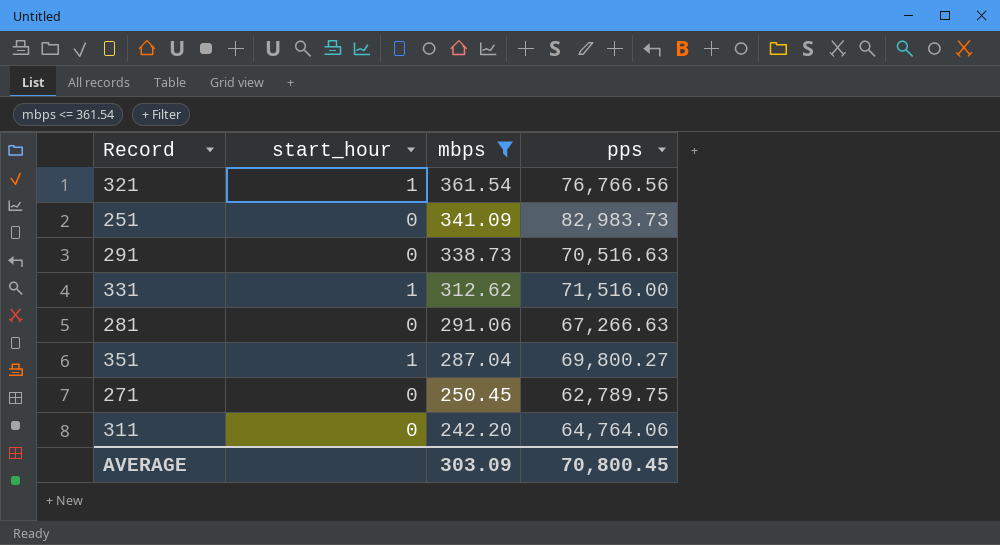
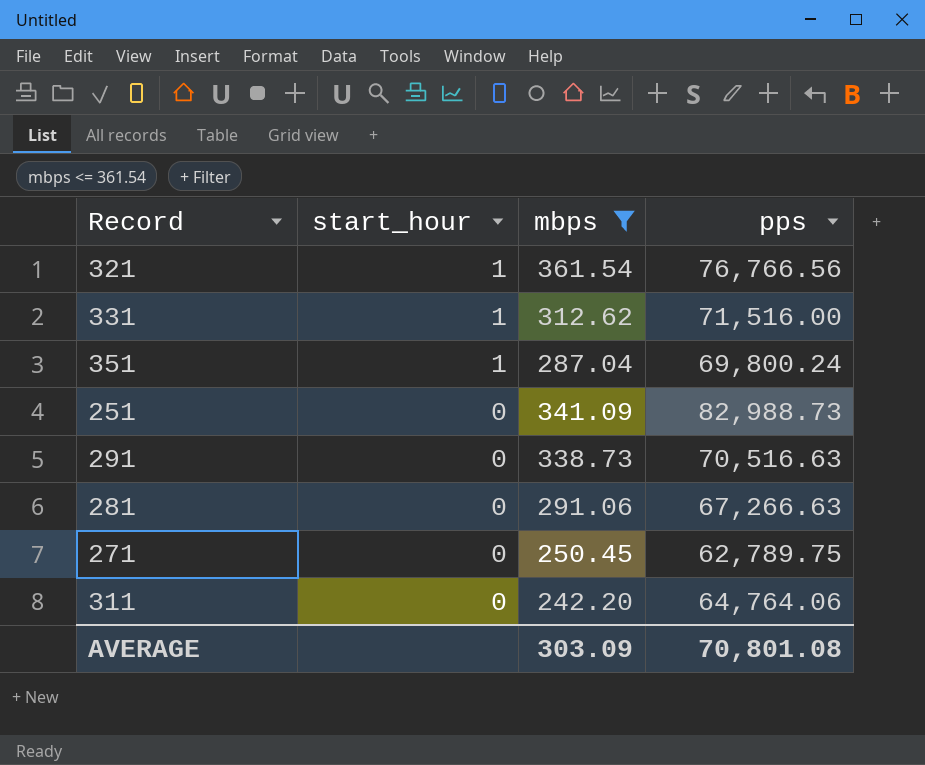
row order: mbps descending -> start_hour descending
351 | pps: 69,800.27 -> 69,800.24
251 | pps: 82,983.73 -> 82,988.73
AVERAGE | pps: 70,800.45 -> 70,801.08

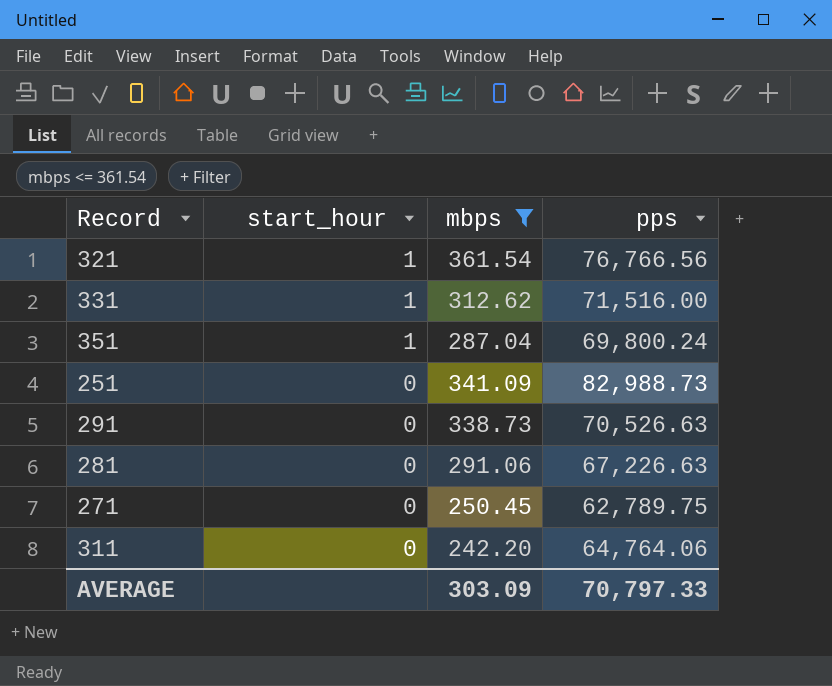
291 | pps: 70,516.63 -> 70,526.63
281 | pps: 67,266.63 -> 67,226.63
AVERAGE | pps: 70,801.08 -> 70,797.33

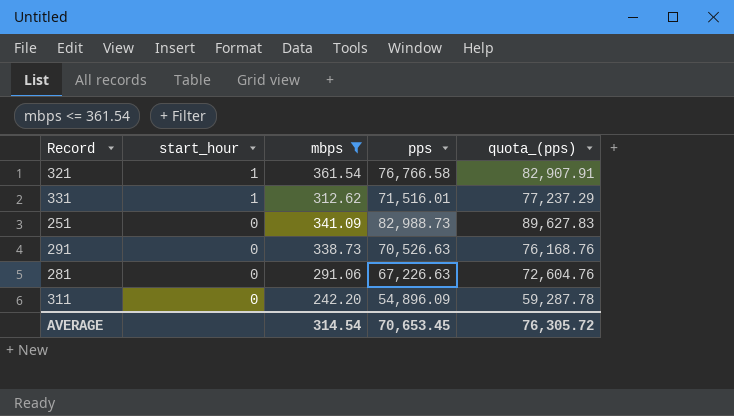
column quota_(pps) | formula: none -> [pps] * 1.08
row 351: 1 | 287.04 | 69,800.24 -> none
row 271: 0 | 250.45 | 62,789.75 -> none
321 | pps: 76,766.56 -> 76,766.58
331 | pps: 71,516.00 -> 71,516.01
311 | pps: 64,764.06 -> 54,896.09
AVERAGE | mbps: 303.09 -> 314.54
AVERAGE | pps: 70,797.33 -> 70,653.45

